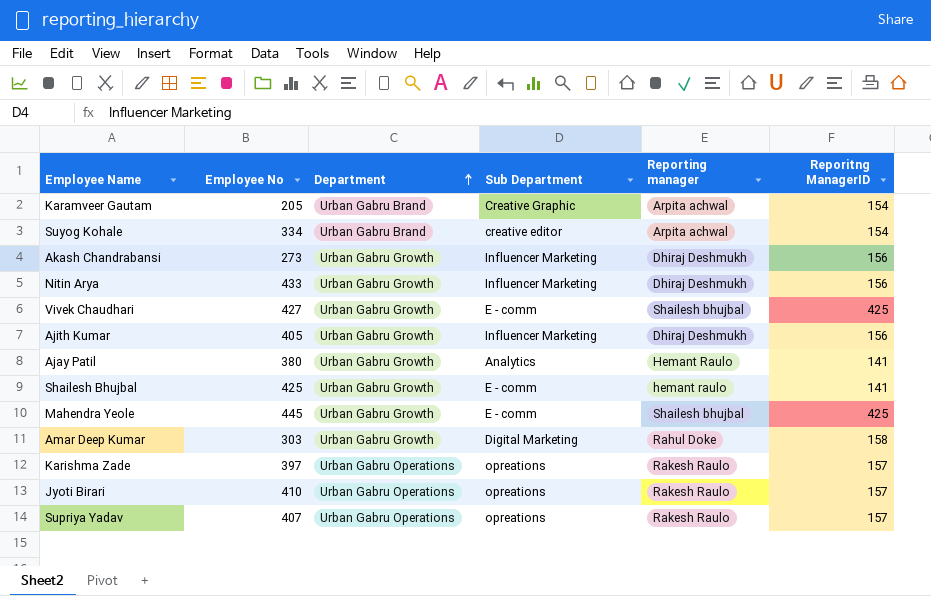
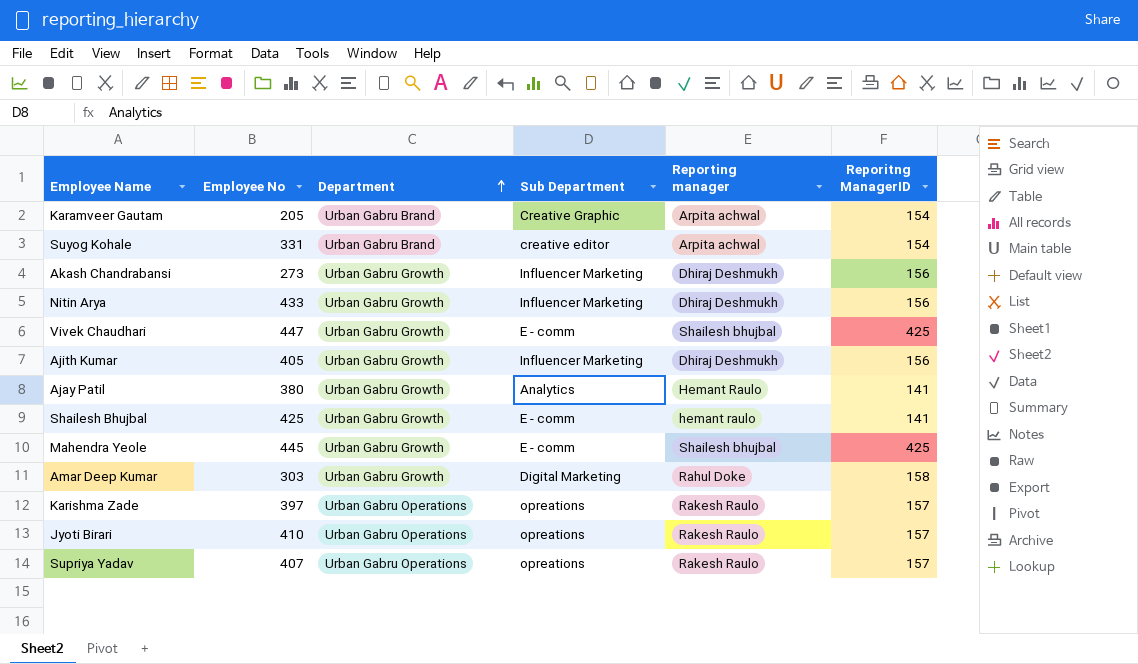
Suyog Kohale | Employee No: 334 -> 331
Vivek Chaudhari | Employee No: 427 -> 447

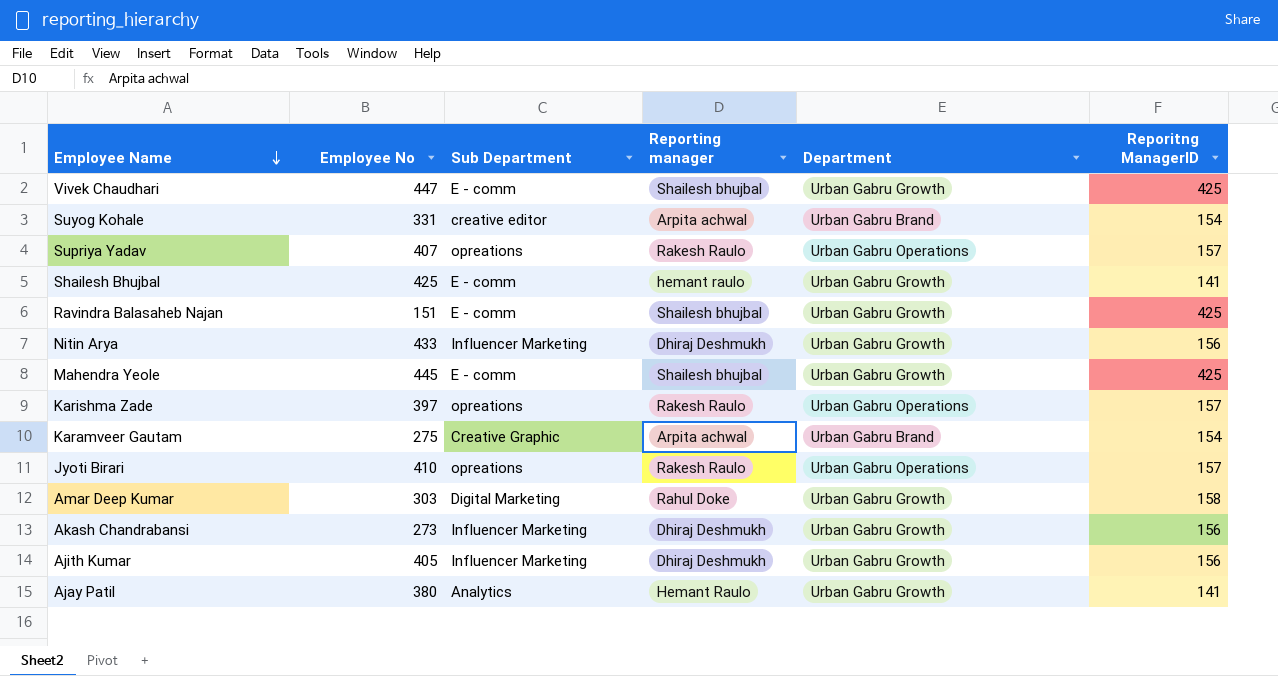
row order: Department ascending -> Employee Name descending
column Department | position: 3 -> 5
row Ravindra Balasaheb Najan: none -> 151 | E - comm | Shailesh bhujbal | Urban Gabru Growth | 425
Karamveer Gautam | Employee No: 205 -> 275

